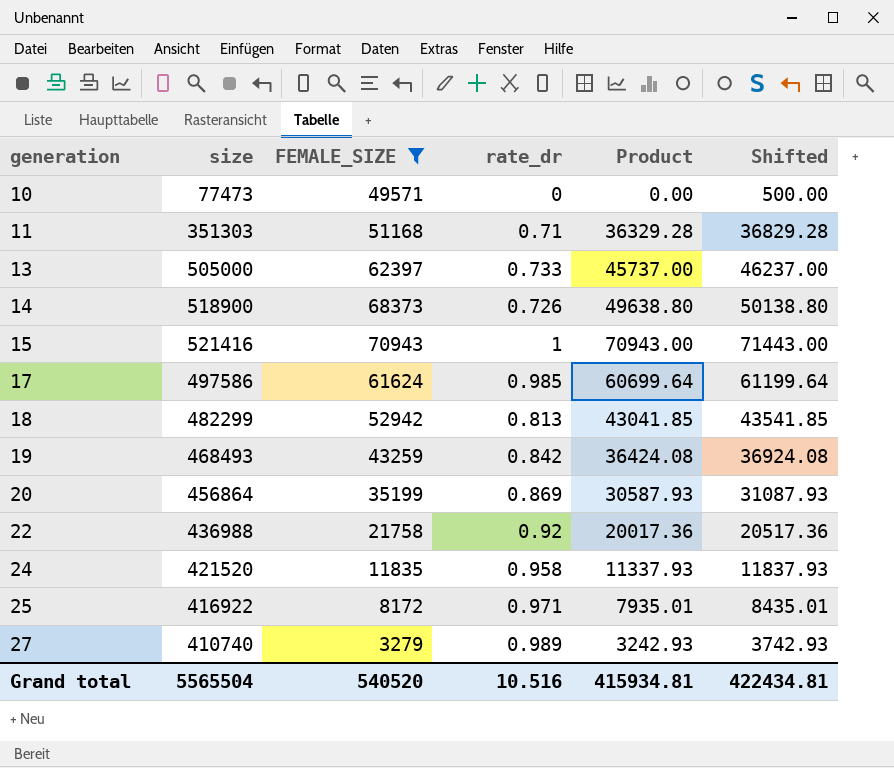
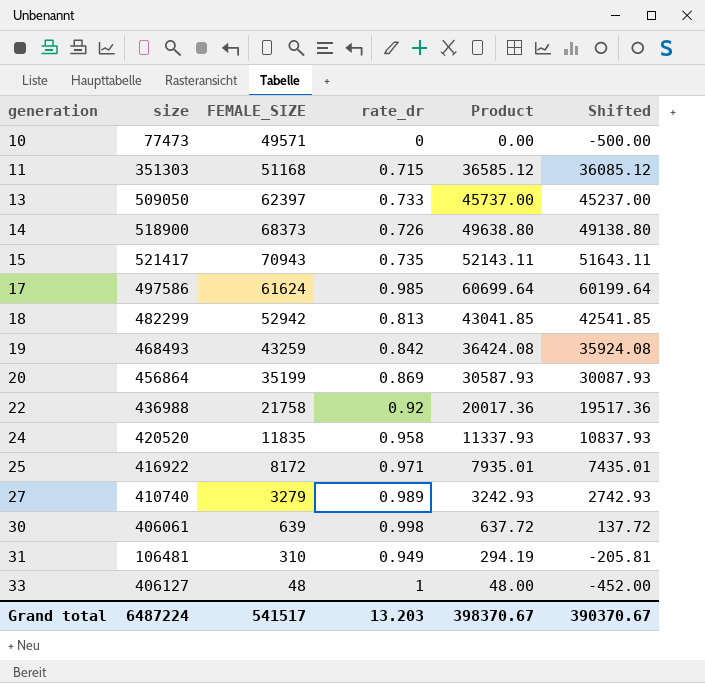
filter: FEMALE_SIZE >= 3279 -> none
column Shifted | formula: [Product] + 500 -> [Product] - 500
11 | rate_dr: 0.71 -> 0.715
11 | Product: 36329.28 -> 36585.12
13 | size: 505000 -> 509050
15 | size: 521416 -> 521417
15 | rate_dr: 1 -> 0.735
15 | Product: 70943.00 -> 52143.11
24 | size: 421520 -> 420520
Grand total | size: 5565504 -> 6487224
Grand total | FEMALE_SIZE: 540520 -> 541517
Grand total | rate_dr: 10.516 -> 13.203
Grand total | Product: 415934.81 -> 398370.67
Grand total | Shifted: 422434.81 -> 390370.67

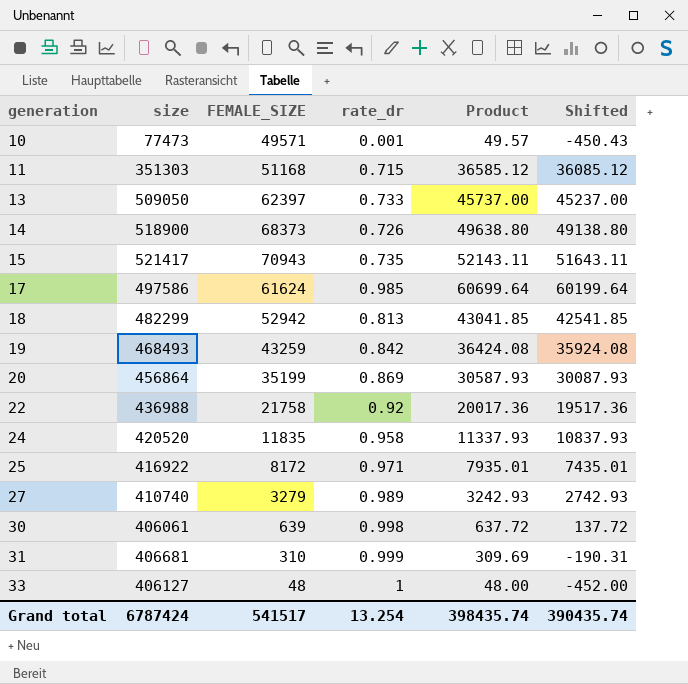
10 | rate_dr: 0 -> 0.001
10 | Product: 0.00 -> 49.57
10 | Shifted: -500.00 -> -450.43
31 | size: 106481 -> 406681
31 | rate_dr: 0.949 -> 0.999
31 | Product: 294.19 -> 309.69
31 | Shifted: -205.81 -> -190.31
Grand total | size: 6487224 -> 6787424
Grand total | rate_dr: 13.203 -> 13.254
Grand total | Product: 398370.67 -> 398435.74
Grand total | Shifted: 390370.67 -> 390435.74

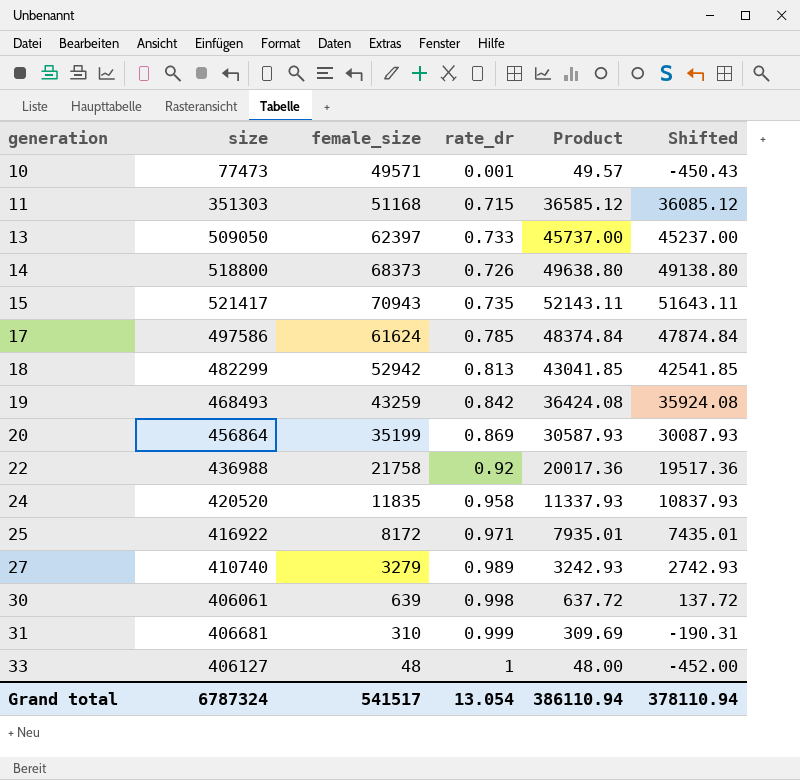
column name: FEMALE_SIZE -> female_size
14 | size: 518900 -> 518800
17 | rate_dr: 0.985 -> 0.785
17 | Product: 60699.64 -> 48374.84
17 | Shifted: 60199.64 -> 47874.84
Grand total | size: 6787424 -> 6787324
Grand total | rate_dr: 13.254 -> 13.054
Grand total | Product: 398435.74 -> 386110.94
Grand total | Shifted: 390435.74 -> 378110.94

